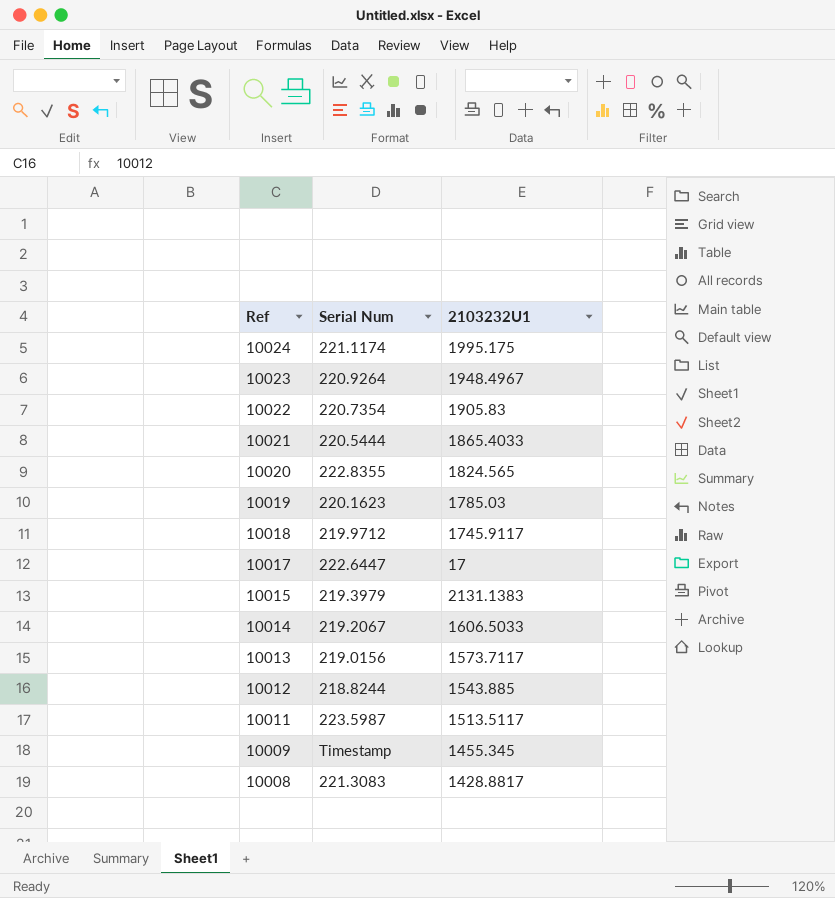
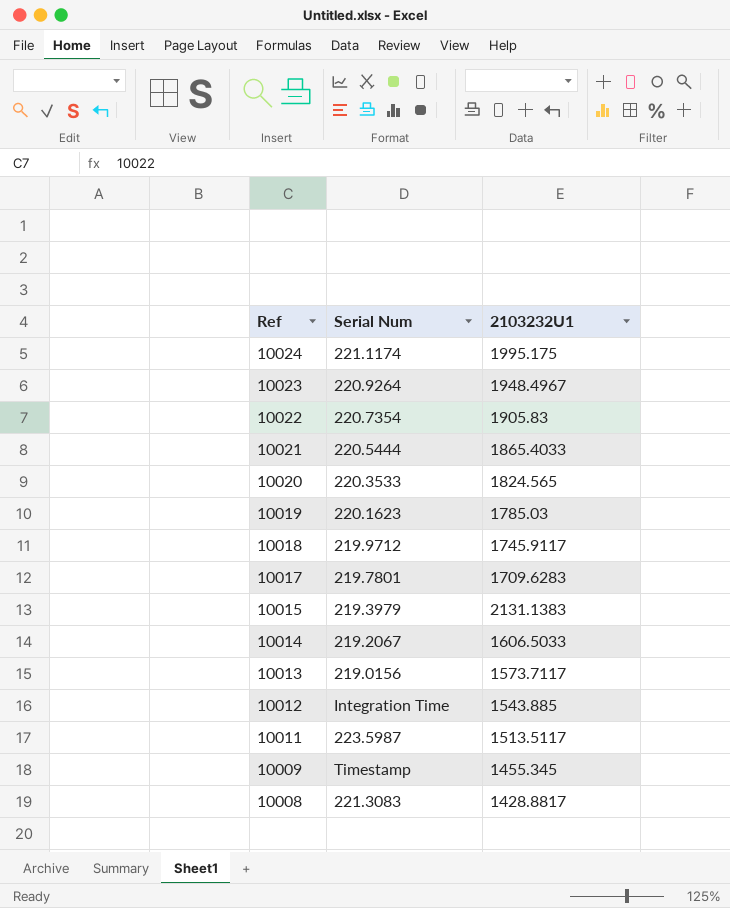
10020 | Serial Num: 222.8355 -> 220.3533
10017 | Serial Num: 222.6447 -> 219.7801
10017 | 2103232U1: 17 -> 1709.6283
10012 | Serial Num: 218.8244 -> Integration Time

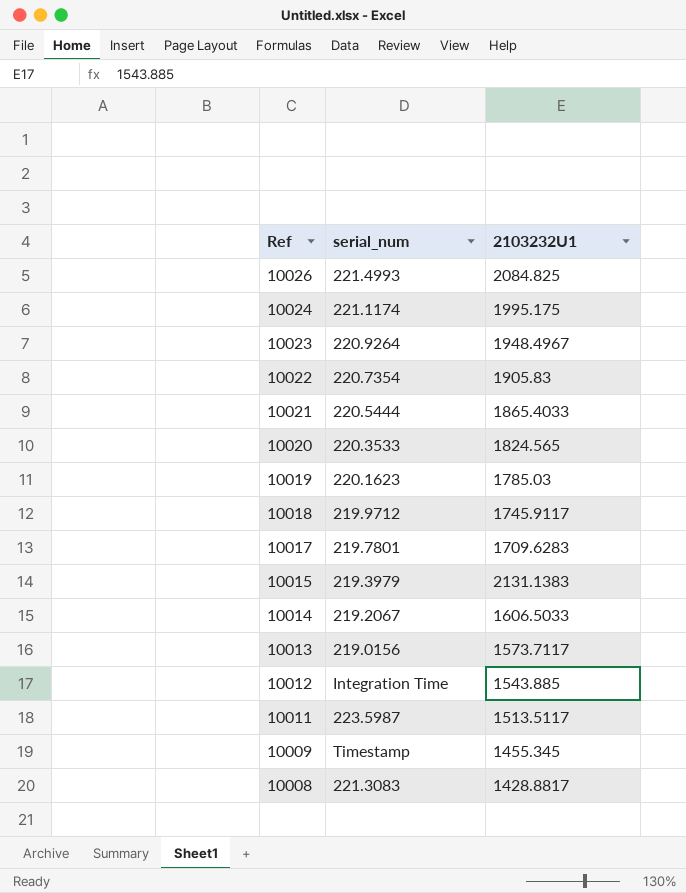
column name: Serial Num -> serial_num
row 10026: none -> 221.4993 | 2084.825

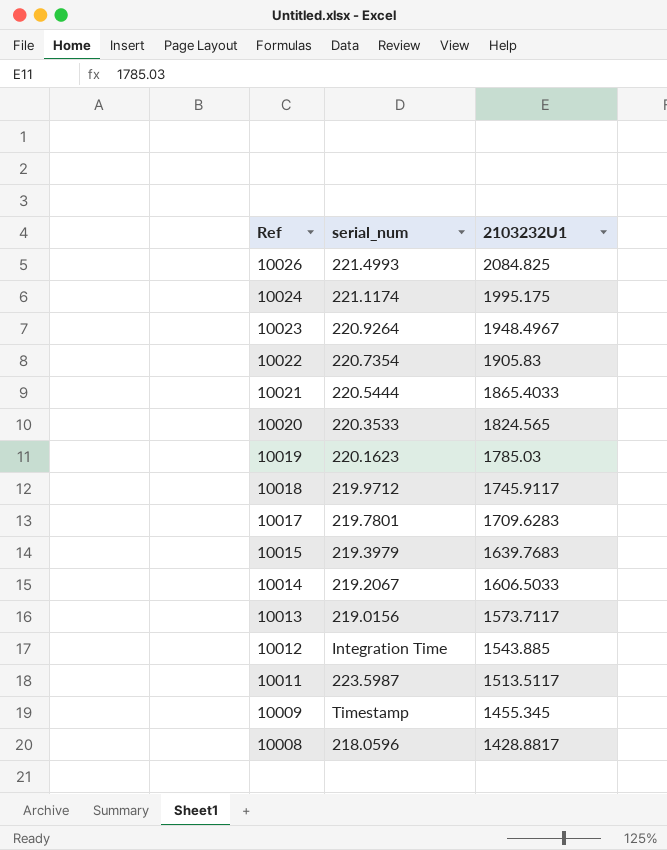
10015 | 2103232U1: 2131.1383 -> 1639.7683
10008 | serial_num: 221.3083 -> 218.0596

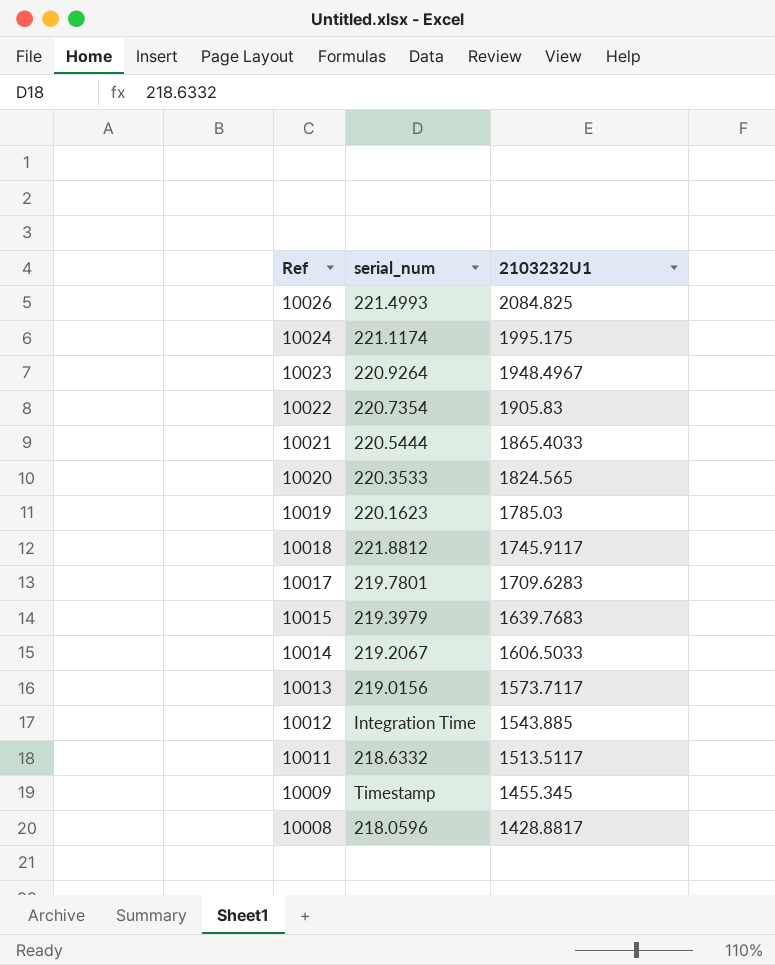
10018 | serial_num: 219.9712 -> 221.8812
10011 | serial_num: 223.5987 -> 218.6332

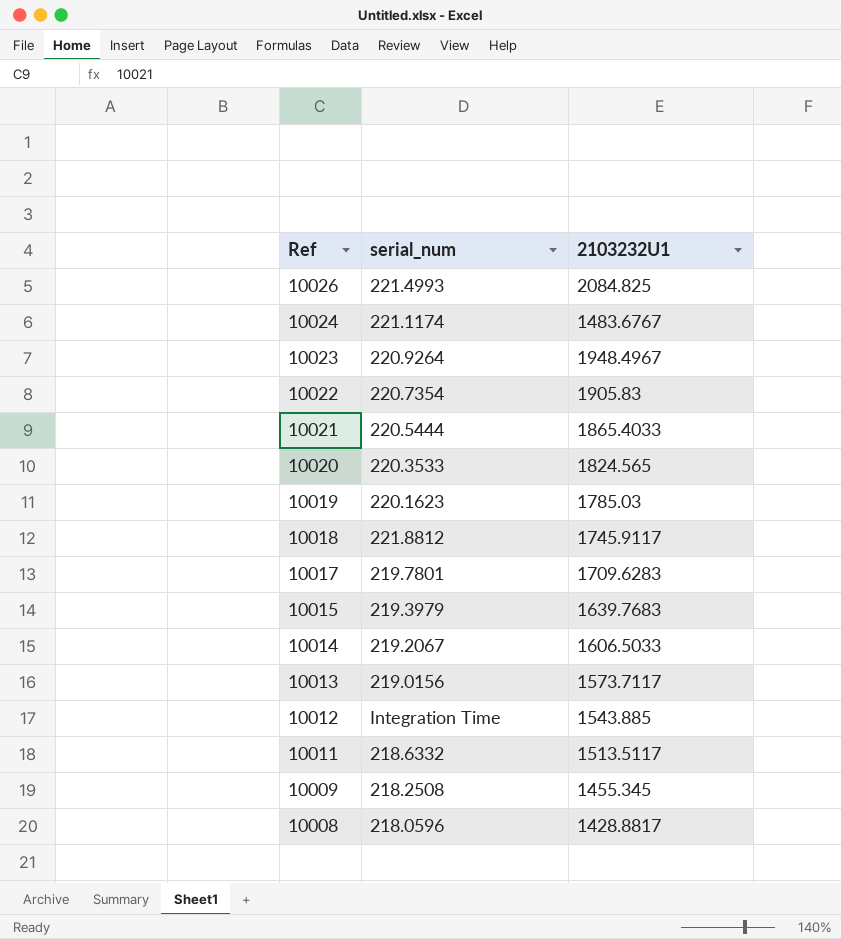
10024 | 2103232U1: 1995.175 -> 1483.6767
10009 | serial_num: Timestamp -> 218.2508

